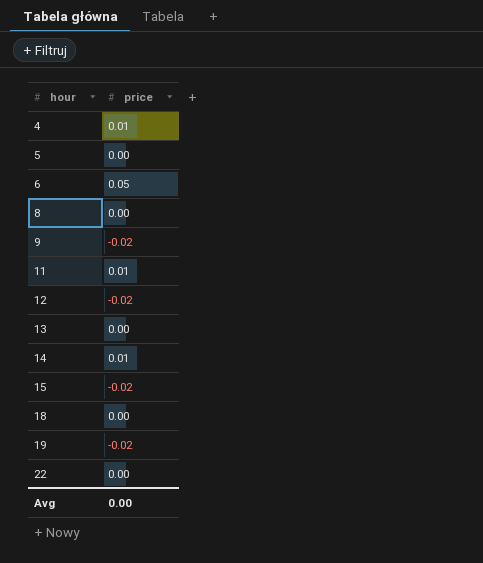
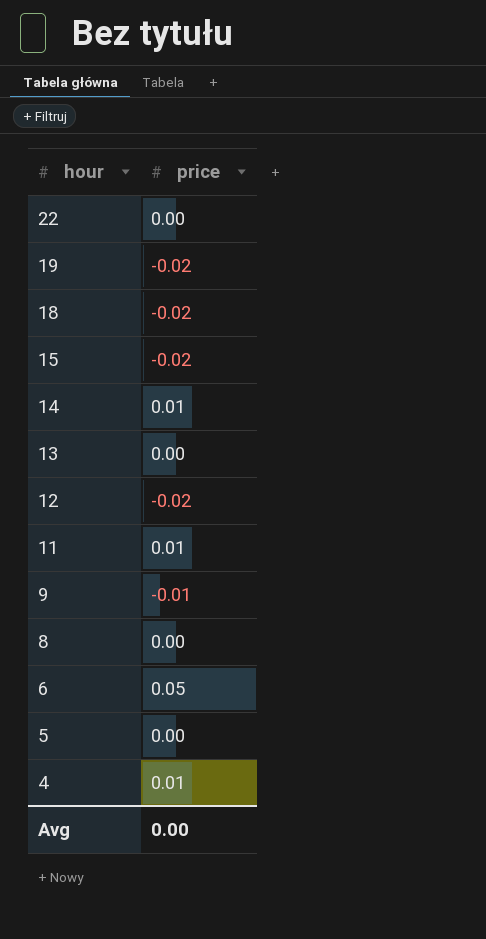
row order: hour ascending -> hour descending
18 | price: 0.00 -> -0.02
9 | price: -0.02 -> -0.01

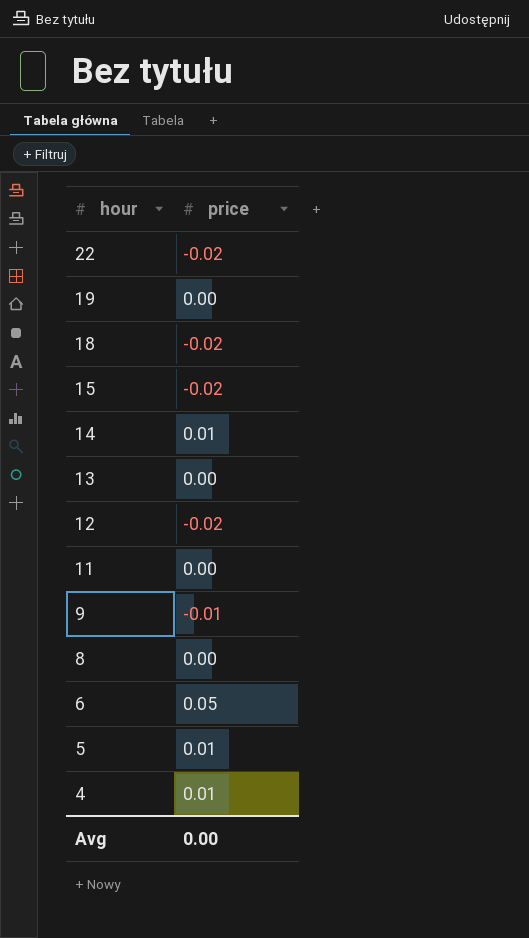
22 | price: 0.00 -> -0.02
19 | price: -0.02 -> 0.00
11 | price: 0.01 -> 0.00
5 | price: 0.00 -> 0.01

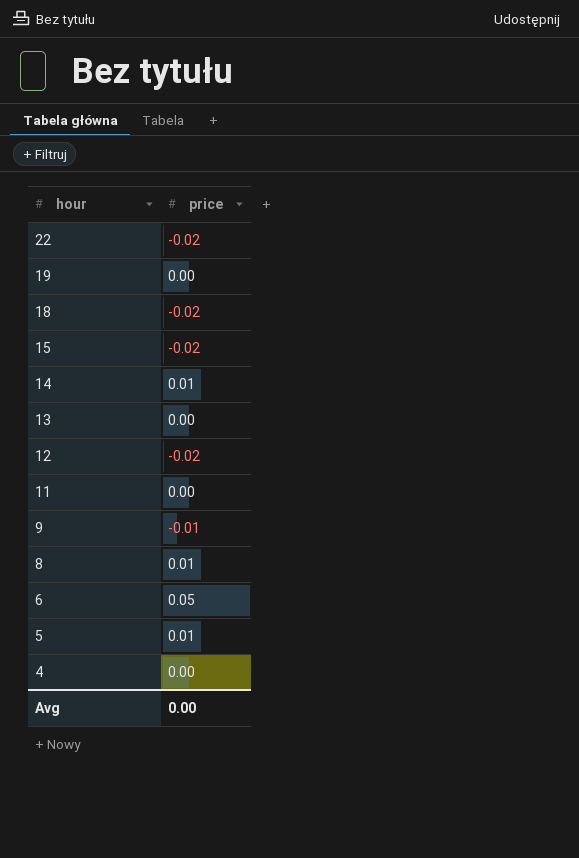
8 | price: 0.00 -> 0.01
4 | price: 0.01 -> 0.00

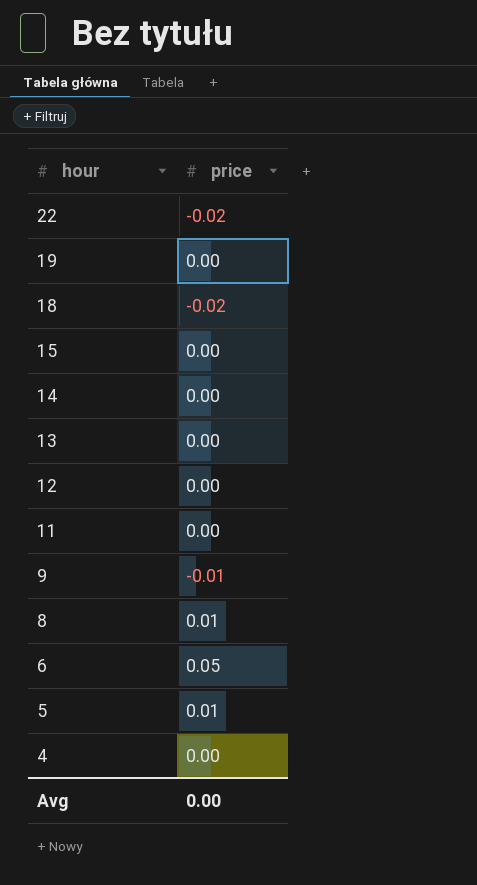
15 | price: -0.02 -> 0.00
14 | price: 0.01 -> 0.00
12 | price: -0.02 -> 0.00

